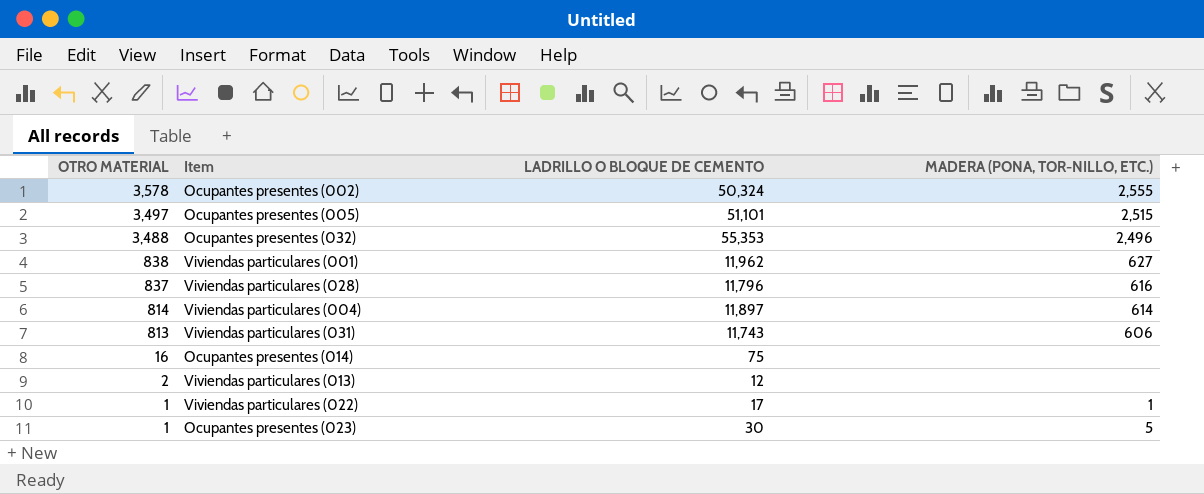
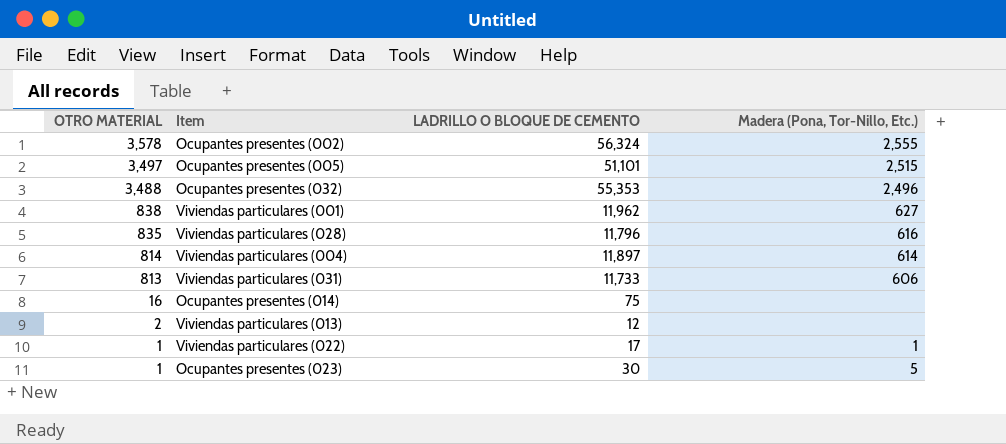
column name: MADERA (PONA, TOR-NILLO, ETC.) -> Madera (Pona, Tor-Nillo, Etc.)
Ocupantes presentes (002) | LADRILLO O BLOQUE DE CEMENTO: 50,324 -> 56,324
Viviendas particulares (028) | OTRO MATERIAL: 837 -> 835
Viviendas particulares (031) | LADRILLO O BLOQUE DE CEMENTO: 11,743 -> 11,733

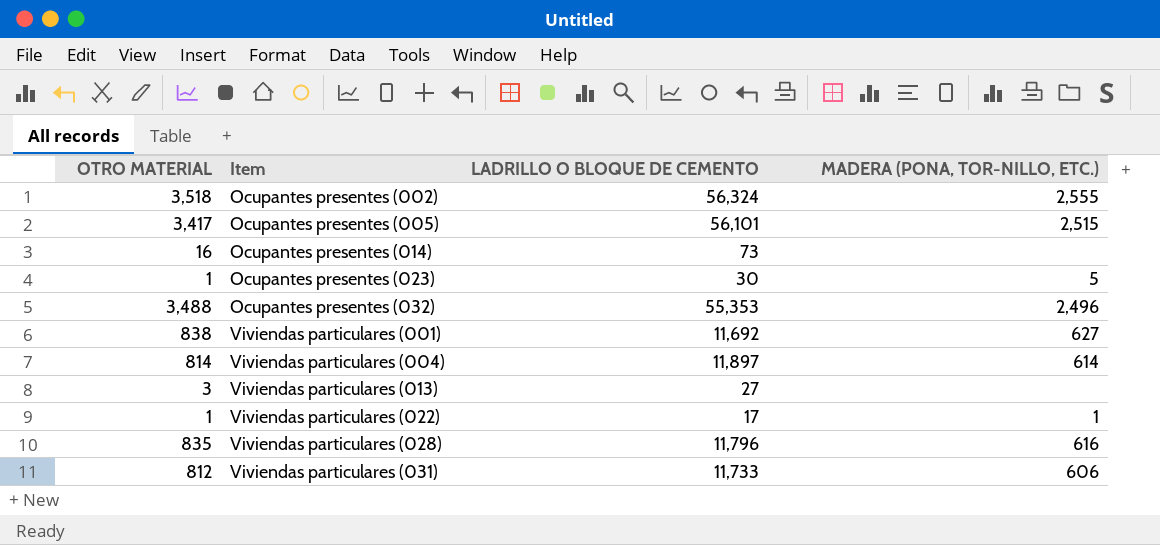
row order: OTRO MATERIAL descending -> Item ascending
column name: Madera (Pona, Tor-Nillo, Etc.) -> MADERA (PONA, TOR-NILLO, ETC.)
Ocupantes presentes (002) | OTRO MATERIAL: 3,578 -> 3,518
Ocupantes presentes (005) | OTRO MATERIAL: 3,497 -> 3,417
Ocupantes presentes (005) | LADRILLO O BLOQUE DE CEMENTO: 51,101 -> 56,101
Ocupantes presentes (014) | LADRILLO O BLOQUE DE CEMENTO: 75 -> 73
Viviendas particulares (001) | LADRILLO O BLOQUE DE CEMENTO: 11,962 -> 11,692
Viviendas particulares (013) | OTRO MATERIAL: 2 -> 3
Viviendas particulares (013) | LADRILLO O BLOQUE DE CEMENTO: 12 -> 27
Viviendas particulares (031) | OTRO MATERIAL: 813 -> 812

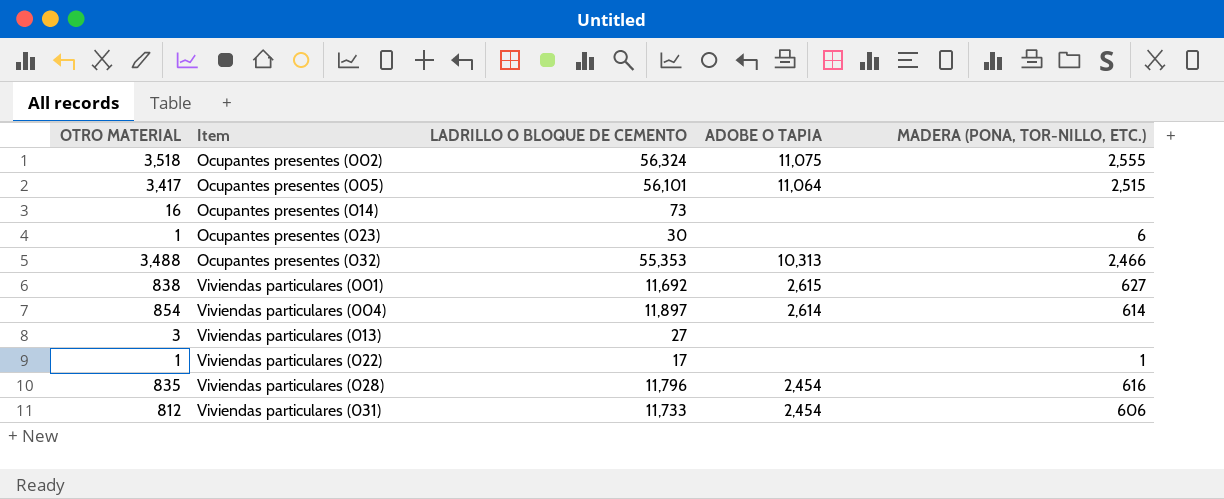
column ADOBE O TAPIA | position: none -> 4
Ocupantes presentes (023) | MADERA (PONA, TOR-NILLO, ETC.): 5 -> 6
Ocupantes presentes (032) | MADERA (PONA, TOR-NILLO, ETC.): 2,496 -> 2,466
Viviendas particulares (004) | OTRO MATERIAL: 814 -> 854

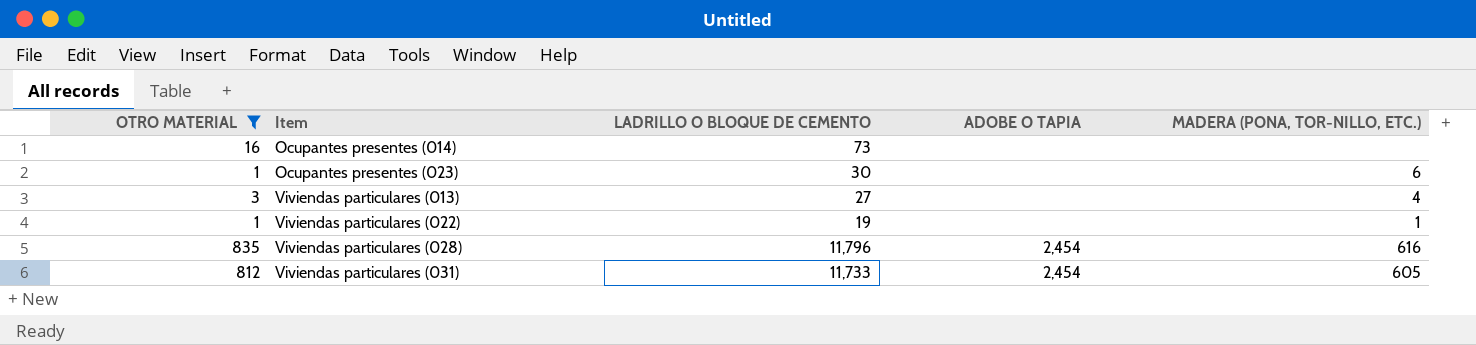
filter: none -> OTRO MATERIAL <= 835
Viviendas particulares (013) | MADERA (PONA, TOR-NILLO, ETC.): none -> 4
Viviendas particulares (022) | LADRILLO O BLOQUE DE CEMENTO: 17 -> 19
Viviendas particulares (031) | MADERA (PONA, TOR-NILLO, ETC.): 606 -> 605

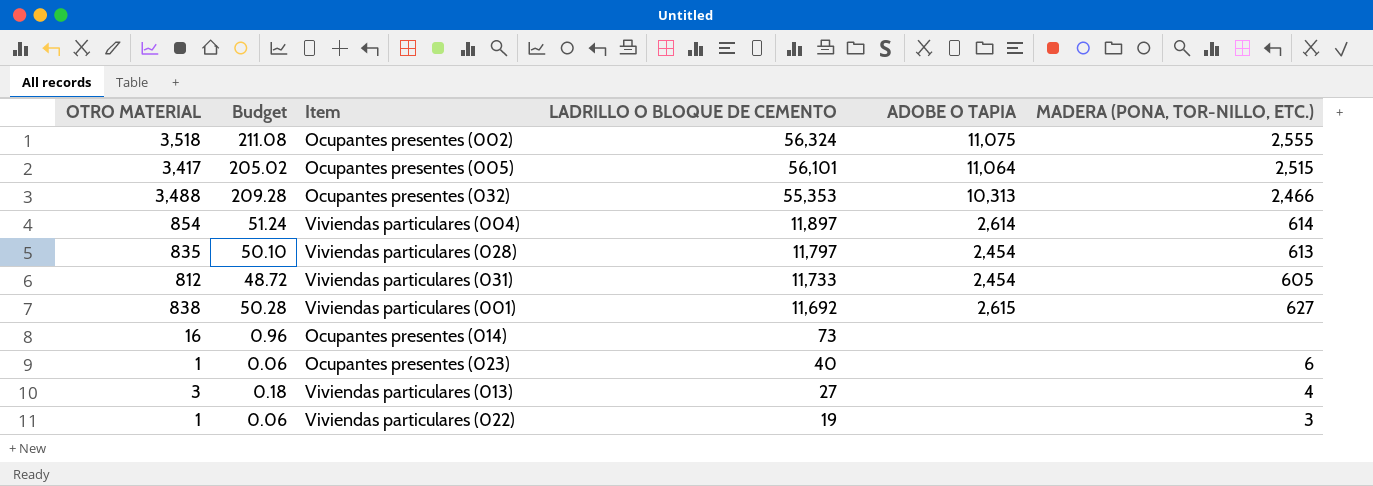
filter: OTRO MATERIAL <= 835 -> none
row order: Item ascending -> LADRILLO O BLOQUE DE CEMENTO descending
column Budget | formula: none -> [OTRO MATERIAL] * 0.06
Viviendas particulares (028) | LADRILLO O BLOQUE DE CEMENTO: 11,796 -> 11,797
Viviendas particulares (028) | MADERA (PONA, TOR-NILLO, ETC.): 616 -> 613
Ocupantes presentes (023) | LADRILLO O BLOQUE DE CEMENTO: 30 -> 40
Viviendas particulares (022) | MADERA (PONA, TOR-NILLO, ETC.): 1 -> 3

